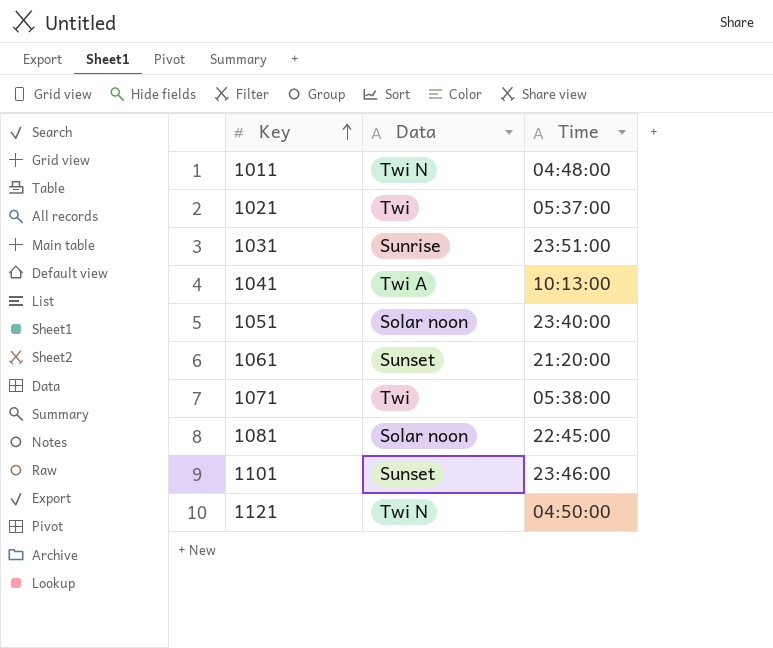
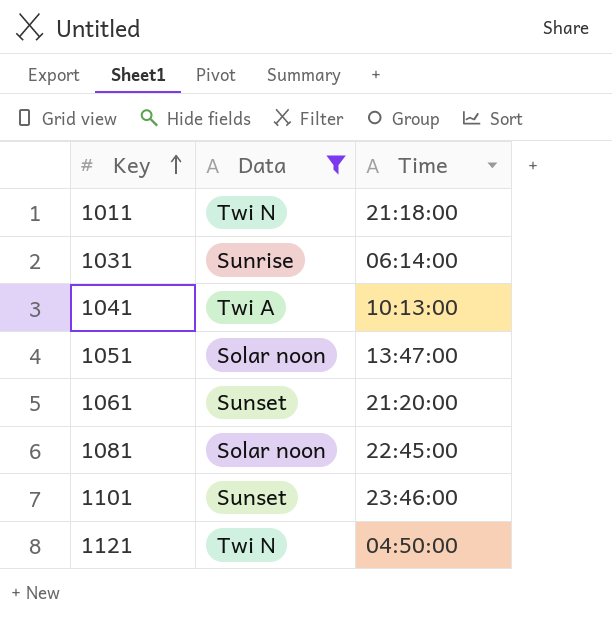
filter: none -> Data != Twi
1011 | Time: 04:48:00 -> 21:18:00
1031 | Time: 23:51:00 -> 06:14:00
1051 | Time: 23:40:00 -> 13:47:00

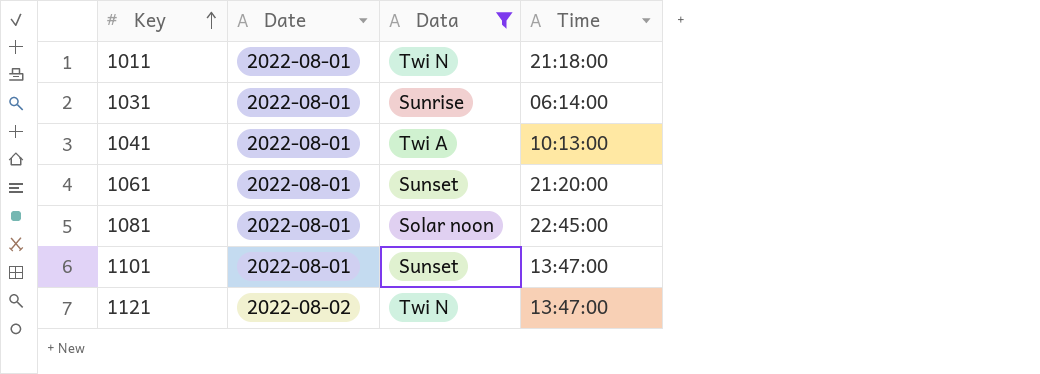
column Date | position: none -> 2
row 1051: Solar noon | 13:47:00 -> none
1101 | Time: 23:46:00 -> 13:47:00
1121 | Time: 04:50:00 -> 13:47:00

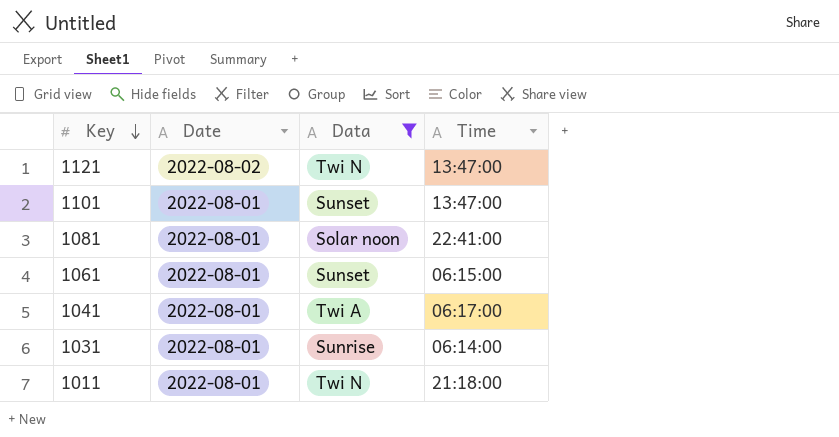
row order: Key ascending -> Key descending
1081 | Time: 22:45:00 -> 22:41:00
1061 | Time: 21:20:00 -> 06:15:00
1041 | Time: 10:13:00 -> 06:17:00

